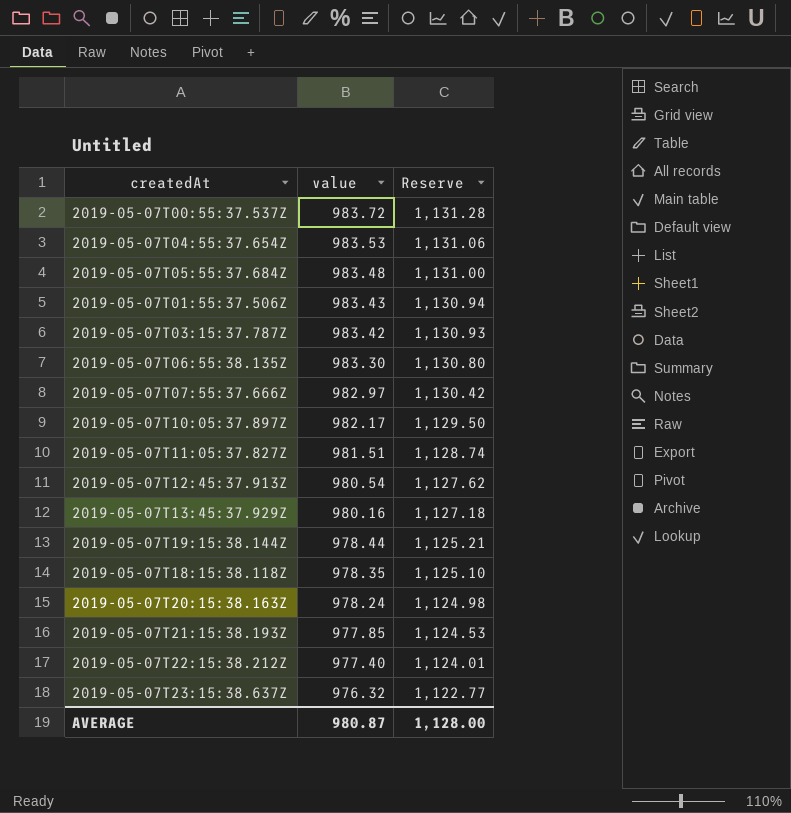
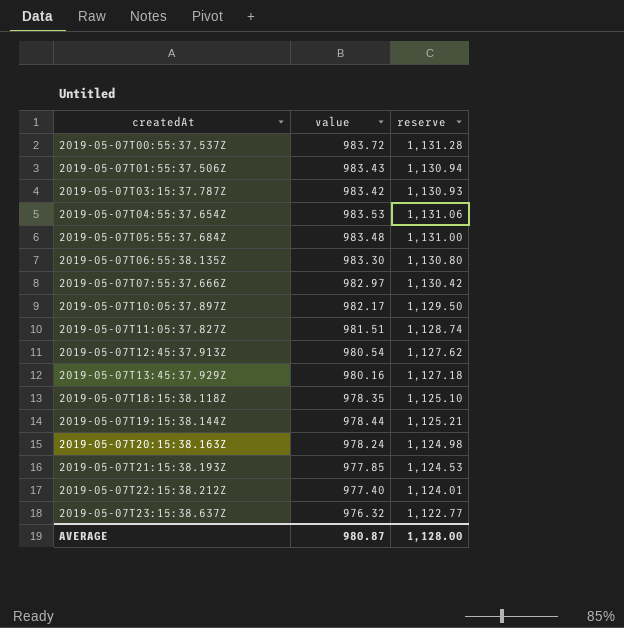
row order: value descending -> createdAt ascending
column name: Reserve -> reserve

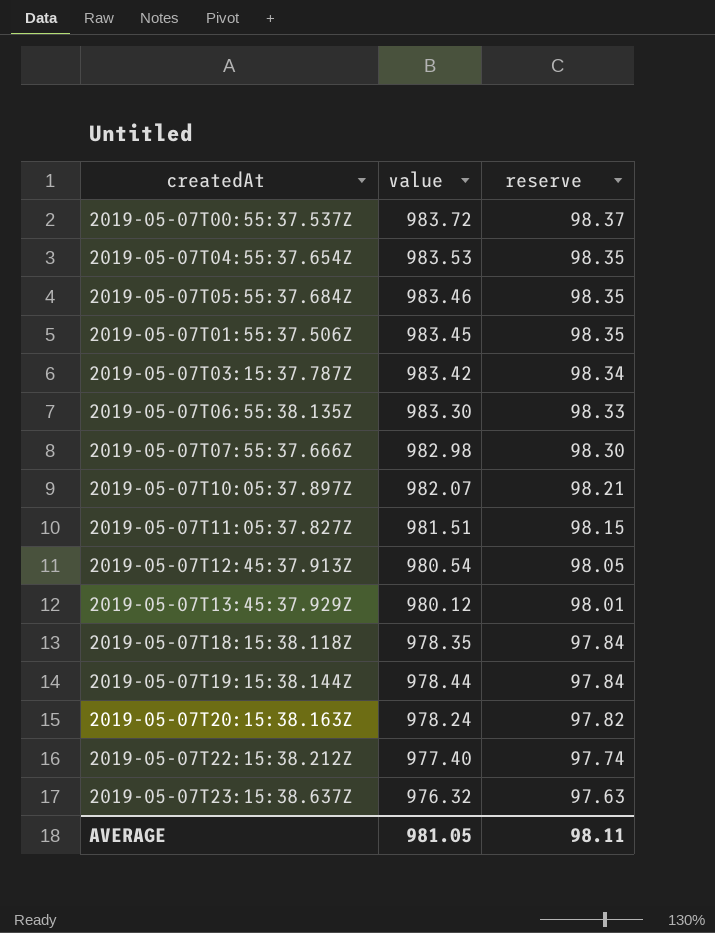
row order: createdAt ascending -> reserve descending
column reserve | formula: [value] * 1.15 -> [value] * 0.1
row 2019-05-07T21:15:38.193Z: 977.85 | 1,124.53 -> none
2019-05-07T05:55:37.684Z | value: 983.48 -> 983.46
2019-05-07T01:55:37.506Z | value: 983.43 -> 983.45
2019-05-07T07:55:37.666Z | value: 982.97 -> 982.98
2019-05-07T10:05:37.897Z | value: 982.17 -> 982.07
2019-05-07T13:45:37.929Z | value: 980.16 -> 980.12
AVERAGE | value: 980.87 -> 981.05
AVERAGE | reserve: 1,128.00 -> 98.11

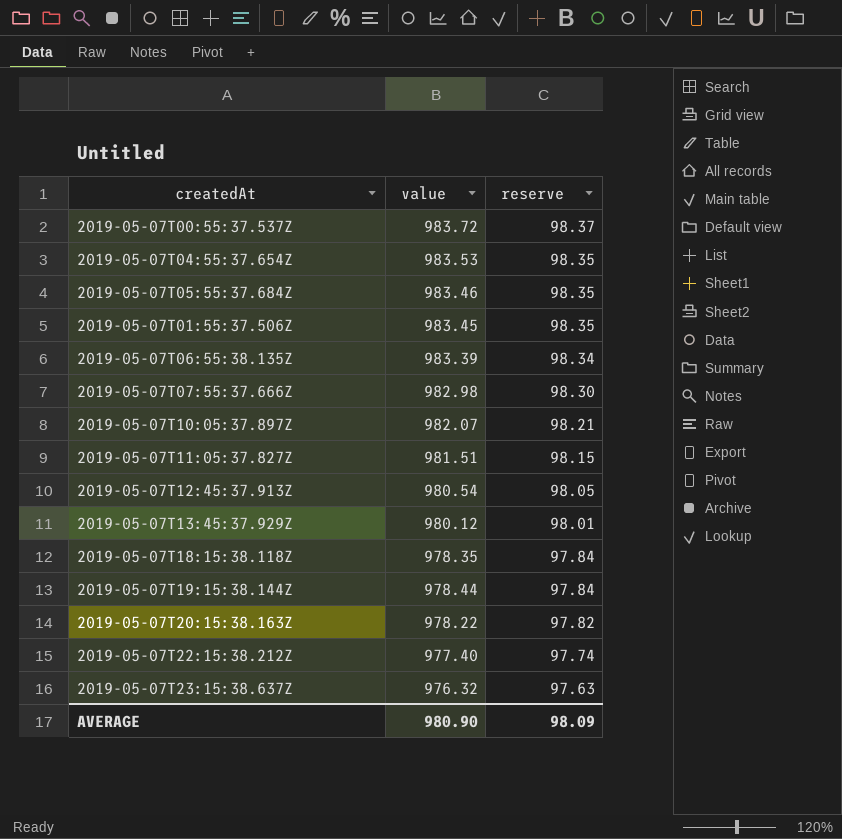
row 2019-05-07T03:15:37.787Z: 983.42 | 98.34 -> none
2019-05-07T06:55:38.135Z | value: 983.30 -> 983.39
2019-05-07T06:55:38.135Z | reserve: 98.33 -> 98.34
2019-05-07T20:15:38.163Z | value: 978.24 -> 978.22
AVERAGE | value: 981.05 -> 980.90
AVERAGE | reserve: 98.11 -> 98.09

